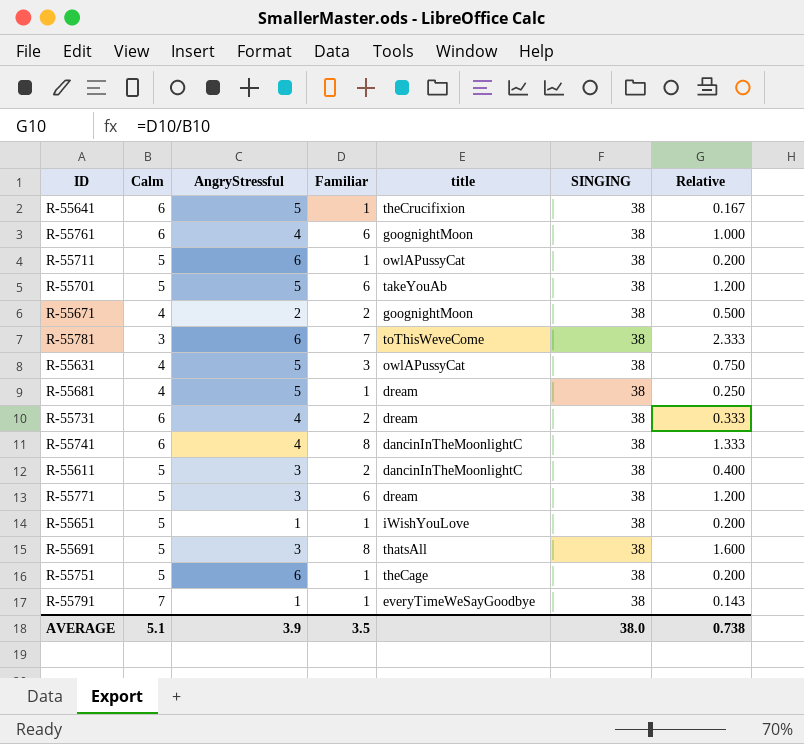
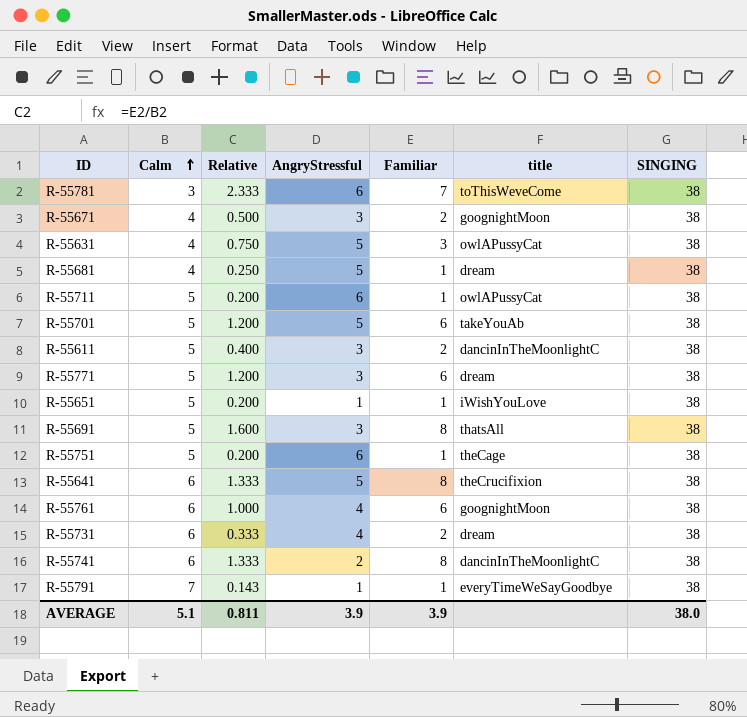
row order: none -> Calm ascending
column Relative | position: 7 -> 3
R-55671 | AngryStressful: 2 -> 3
R-55641 | Relative: 0.167 -> 1.333
R-55641 | Familiar: 1 -> 8
R-55741 | AngryStressful: 4 -> 2
AVERAGE | Relative: 0.738 -> 0.811
AVERAGE | Familiar: 3.5 -> 3.9

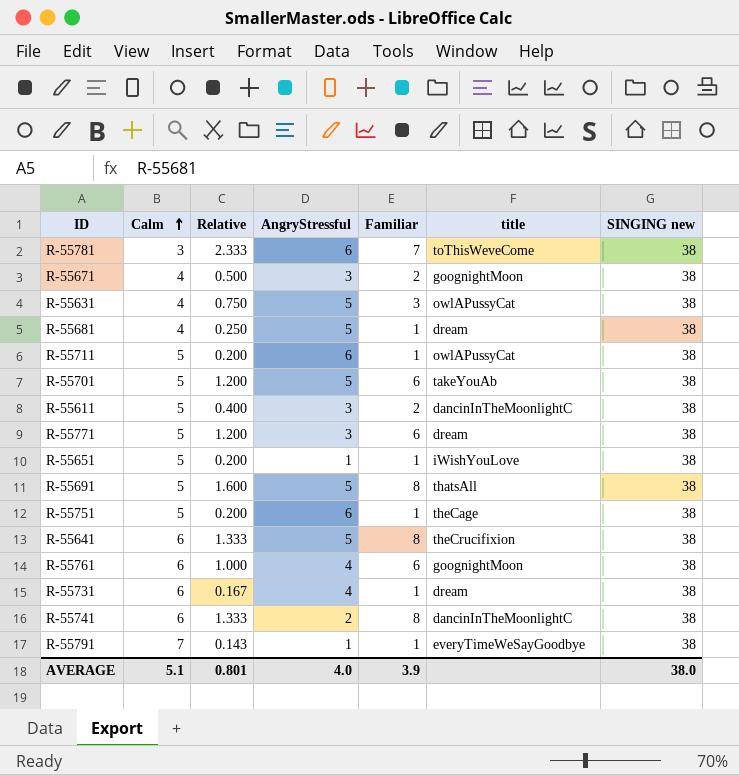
column name: SINGING -> SINGING new
R-55691 | AngryStressful: 3 -> 5
R-55731 | Relative: 0.333 -> 0.167
R-55731 | Familiar: 2 -> 1
AVERAGE | Relative: 0.811 -> 0.801
AVERAGE | AngryStressful: 3.9 -> 4.0

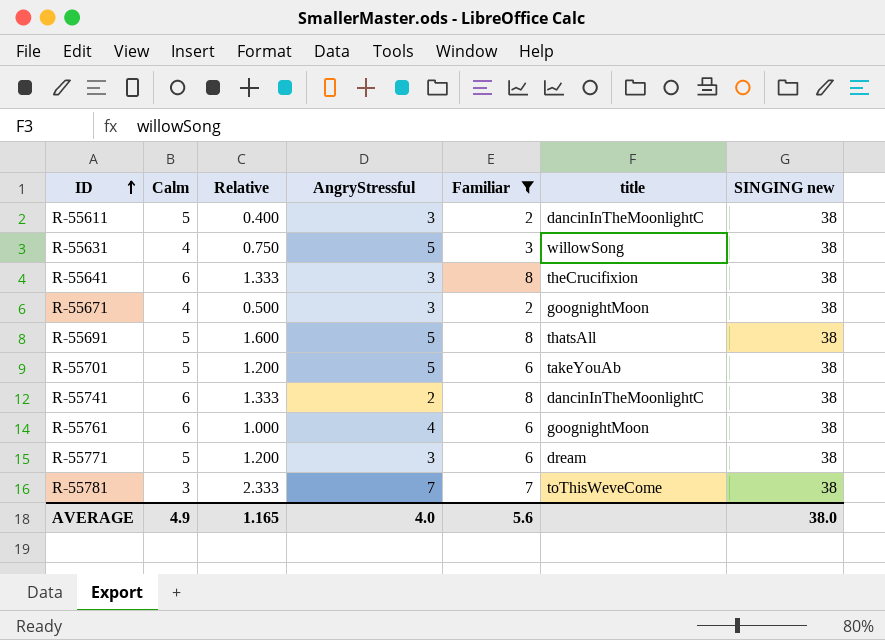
filter: none -> Familiar != 1
row order: Calm ascending -> ID ascending
R-55631 | title: owlAPussyCat -> willowSong
R-55641 | AngryStressful: 5 -> 3
R-55781 | AngryStressful: 6 -> 7
AVERAGE | Calm: 5.1 -> 4.9
AVERAGE | Relative: 0.801 -> 1.165
AVERAGE | Familiar: 3.9 -> 5.6

